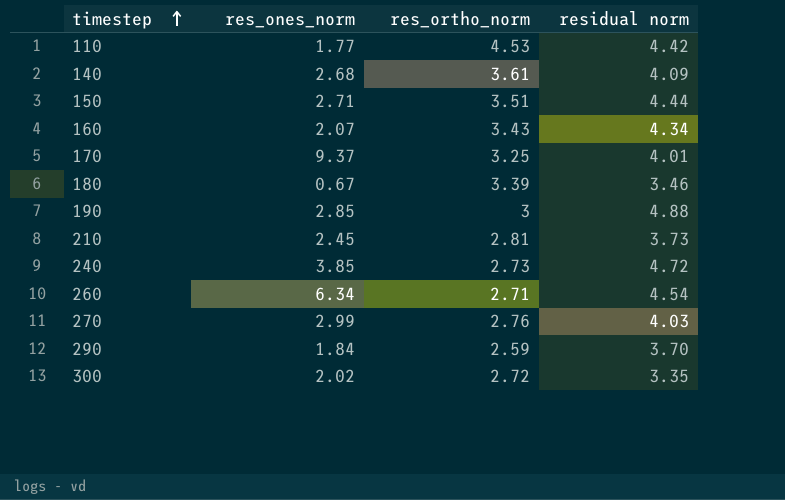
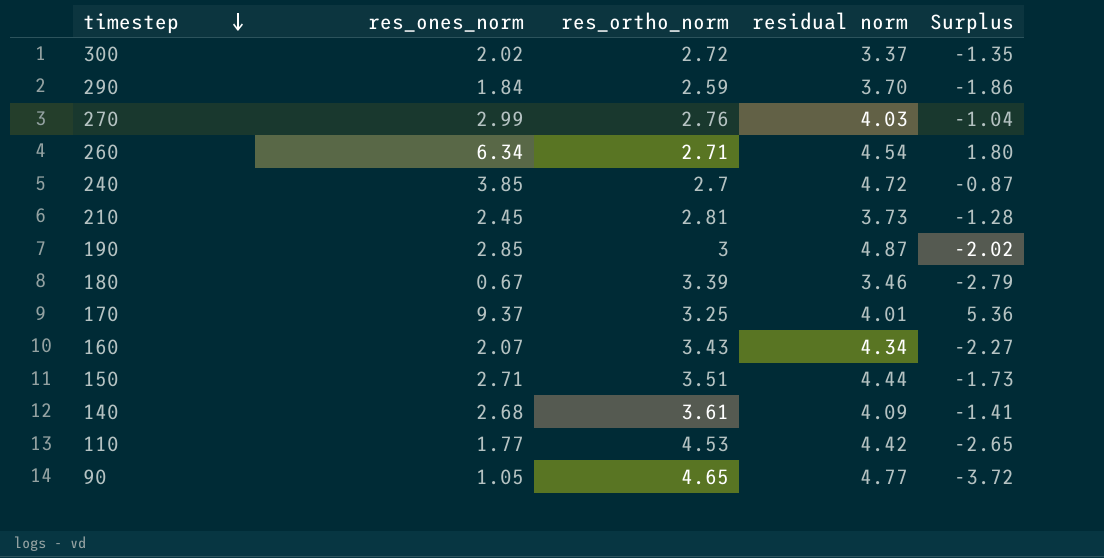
row order: timestep ascending -> timestep descending
column Surplus | formula: none -> [res_ones_norm] - [residual norm]
300 | residual norm: 3.35 -> 3.37
240 | res_ortho_norm: 2.73 -> 2.7
190 | residual norm: 4.88 -> 4.87
row 90: none -> 1.05 | 4.65 | 4.77 | -3.72

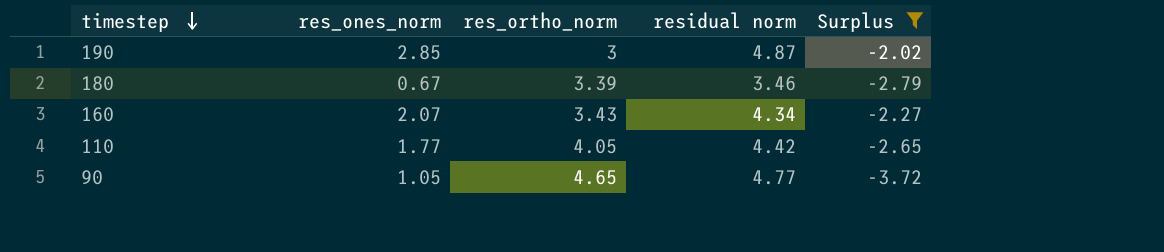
filter: none -> Surplus <= -2.02
110 | res_ortho_norm: 4.53 -> 4.05

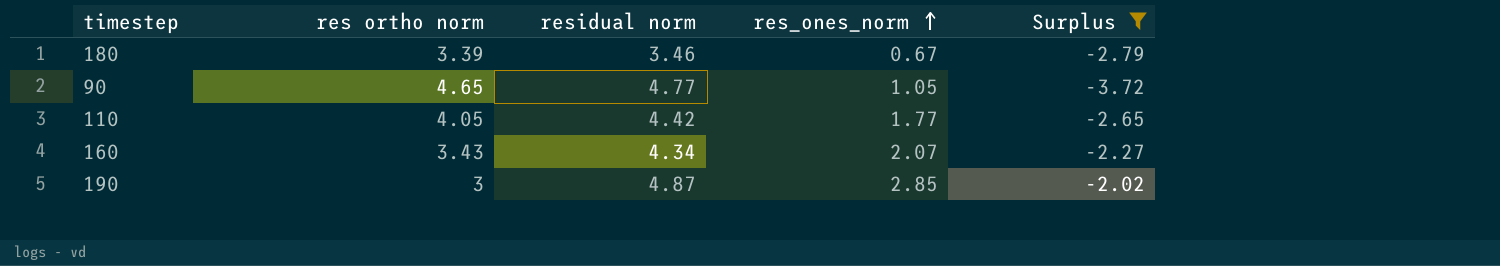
row order: timestep descending -> res_ones_norm ascending
column name: res_ortho_norm -> res ortho norm
column res_ones_norm | position: 2 -> 4

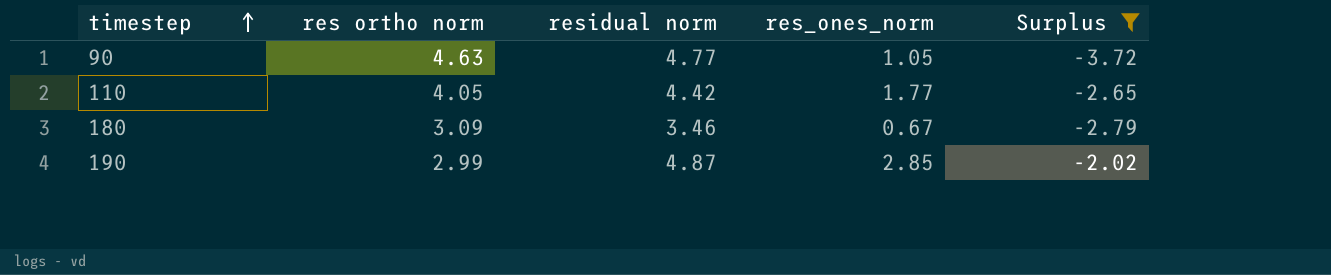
row order: res_ones_norm ascending -> timestep ascending
row 160: 3.43 | 4.34 | 2.07 | -2.27 -> none
90 | res ortho norm: 4.65 -> 4.63
180 | res ortho norm: 3.39 -> 3.09
190 | res ortho norm: 3 -> 2.99

